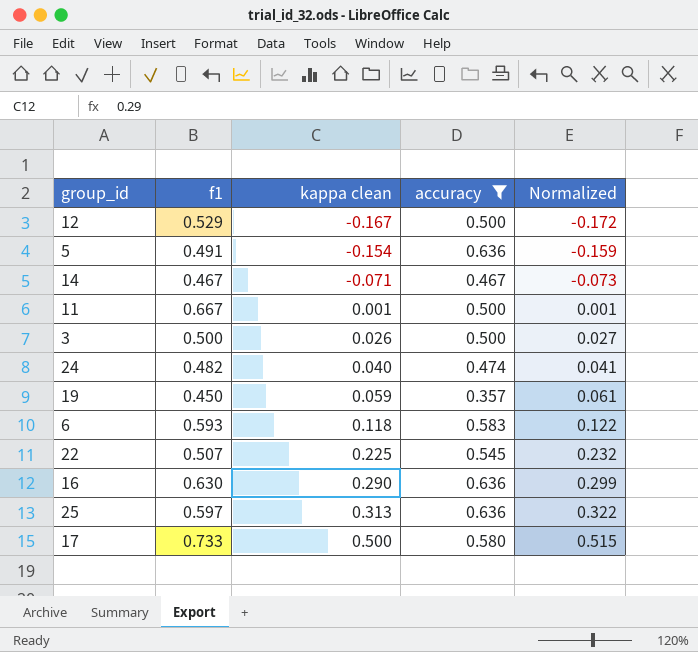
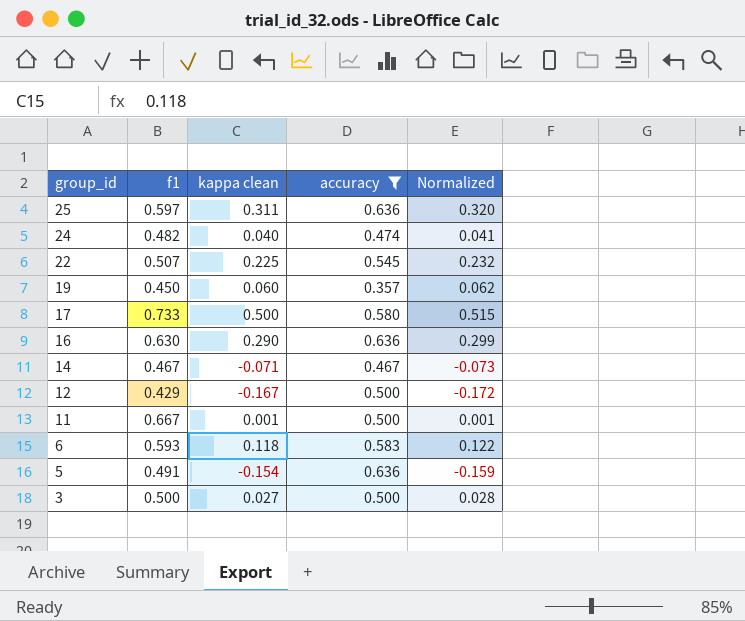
row order: kappa clean ascending -> group_id descending
25 | kappa clean: 0.313 -> 0.311
25 | Normalized: 0.322 -> 0.320
19 | kappa clean: 0.059 -> 0.060
19 | Normalized: 0.061 -> 0.062
12 | f1: 0.529 -> 0.429
3 | kappa clean: 0.026 -> 0.027
3 | Normalized: 0.027 -> 0.028

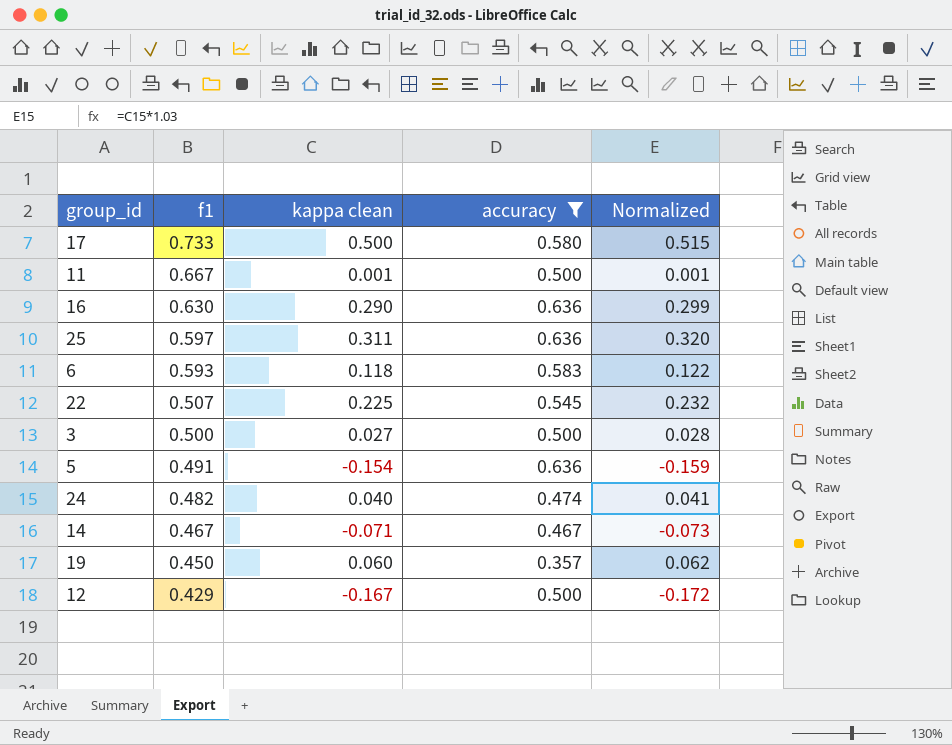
row order: group_id descending -> f1 descending

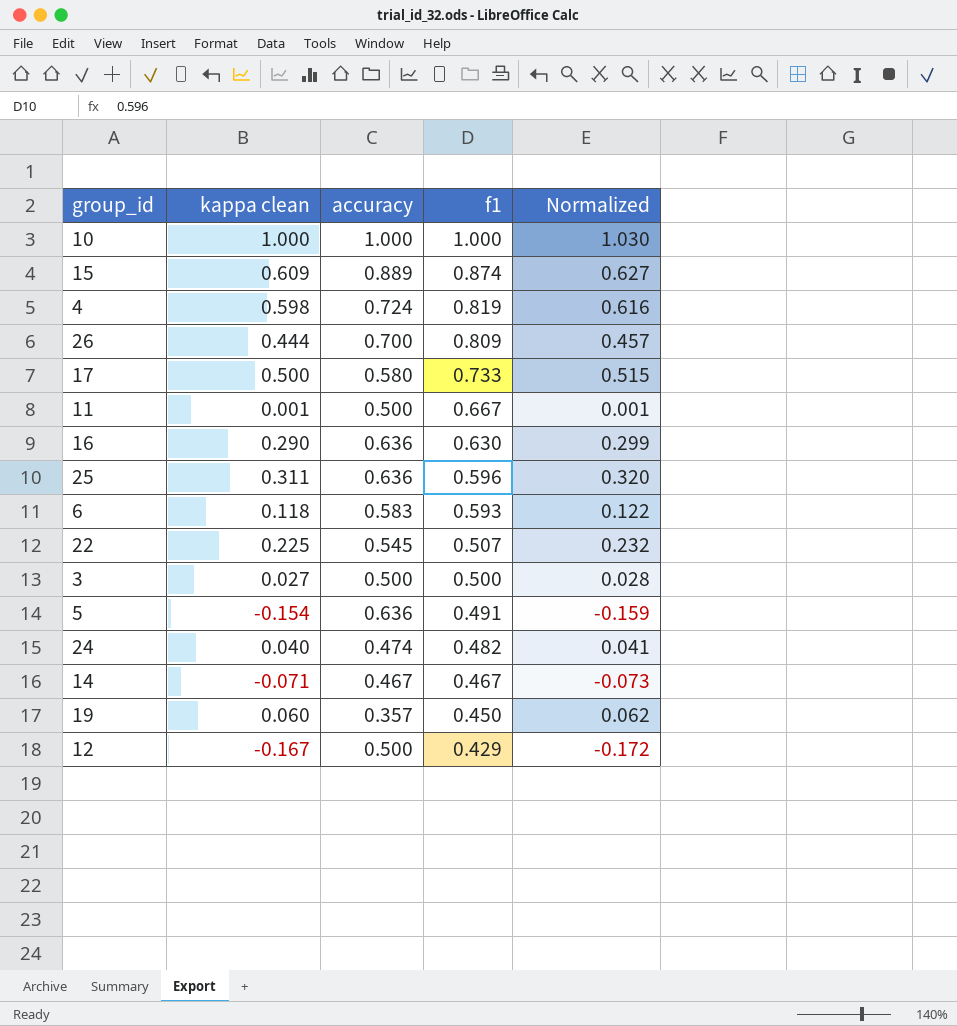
filter: accuracy <= 0.636 -> none
column f1 | position: 2 -> 4
25 | f1: 0.597 -> 0.596

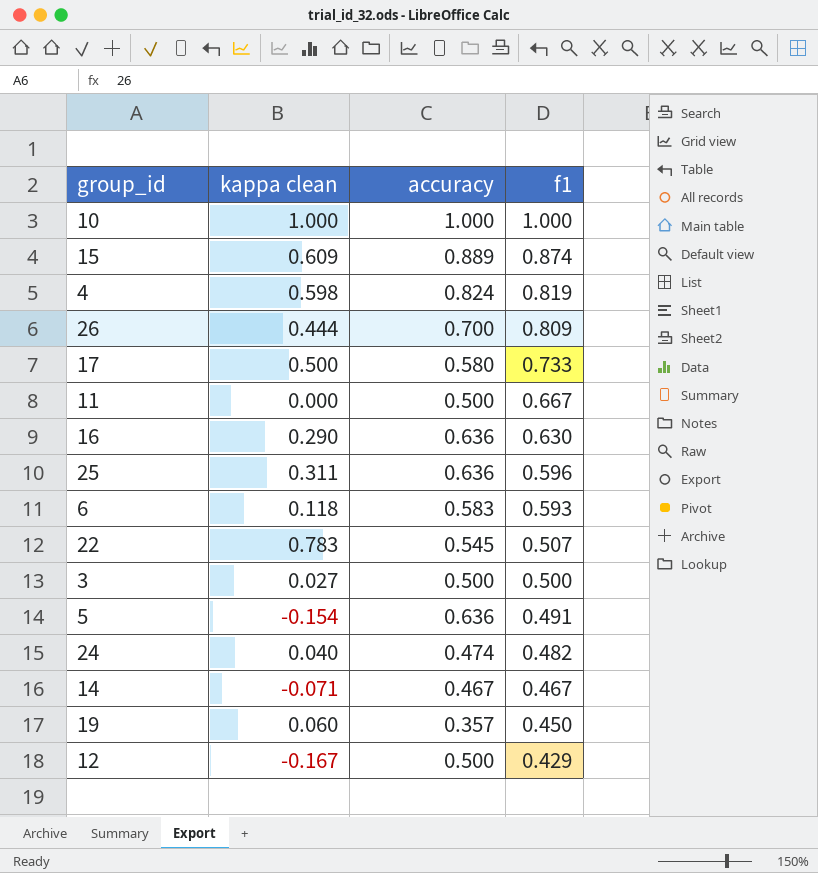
column Normalized | formula: [kappa clean] * 1.03 -> none
4 | accuracy: 0.724 -> 0.824
11 | kappa clean: 0.001 -> 0.000
22 | kappa clean: 0.225 -> 0.783

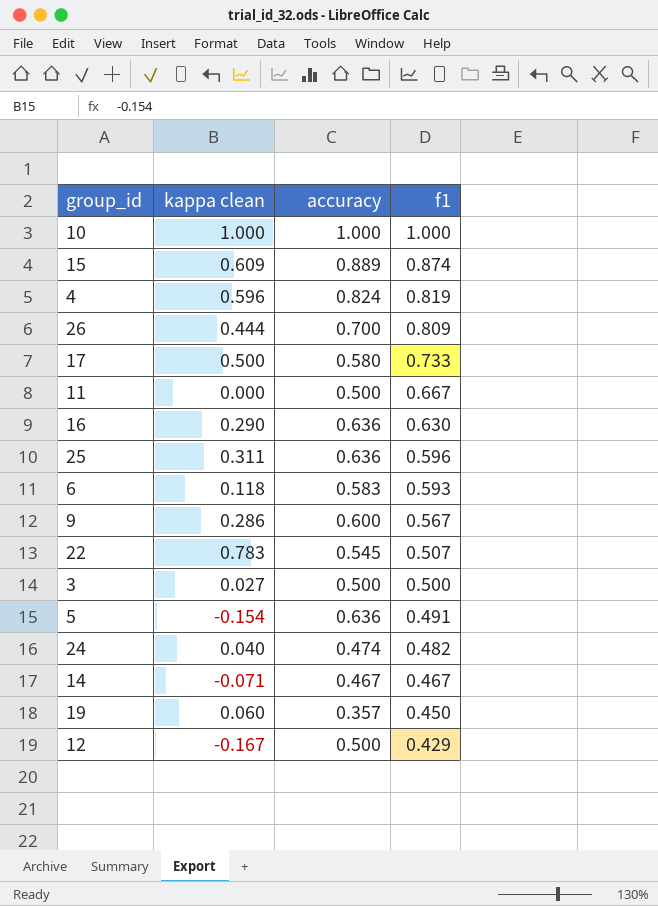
4 | kappa clean: 0.598 -> 0.596
row 9: none -> 0.286 | 0.600 | 0.567

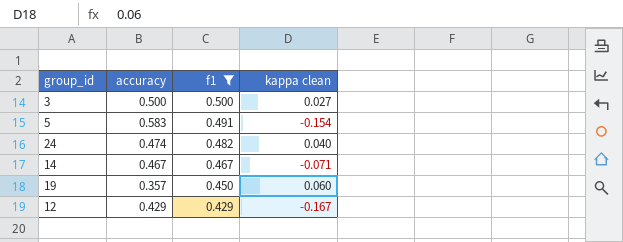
filter: none -> f1 <= 0.500
column kappa clean | position: 2 -> 4
5 | accuracy: 0.636 -> 0.583
12 | accuracy: 0.500 -> 0.429

